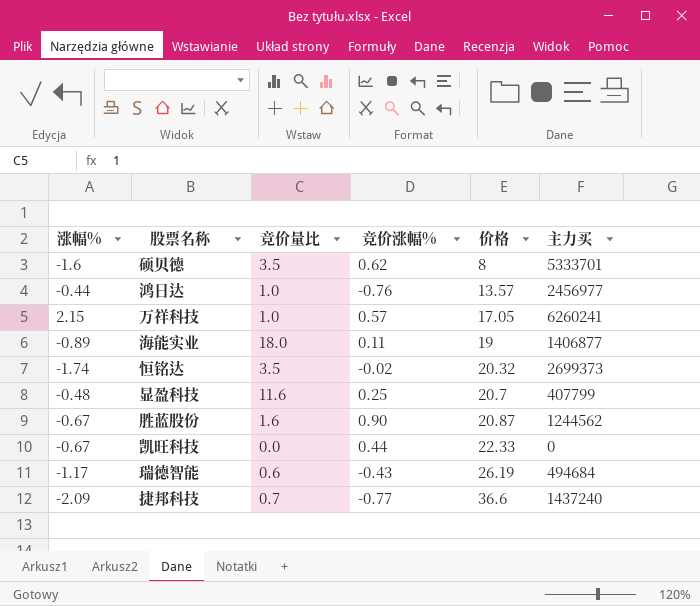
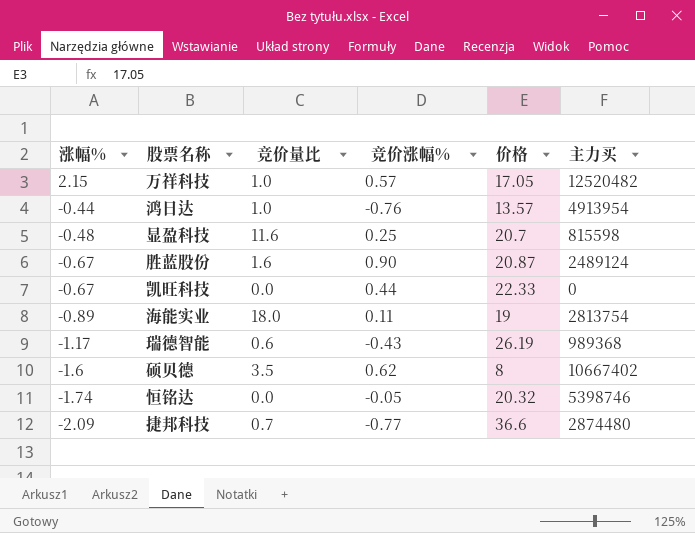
row order: 价格 ascending -> 涨幅% descending
万祥科技 | 主力买: 6260241 -> 12520482
鸿日达 | 主力买: 2456977 -> 4913954
显盈科技 | 主力买: 407799 -> 815598
胜蓝股份 | 主力买: 1244562 -> 2489124
海能实业 | 主力买: 1406877 -> 2813754
瑞德智能 | 主力买: 494684 -> 989368
硕贝德 | 主力买: 5333701 -> 10667402
恒铭达 | 竞价量比: 3.5 -> 0.0
恒铭达 | 竞价涨幅%: -0.02 -> -0.05
恒铭达 | 主力买: 2699373 -> 5398746
捷邦科技 | 主力买: 1437240 -> 2874480

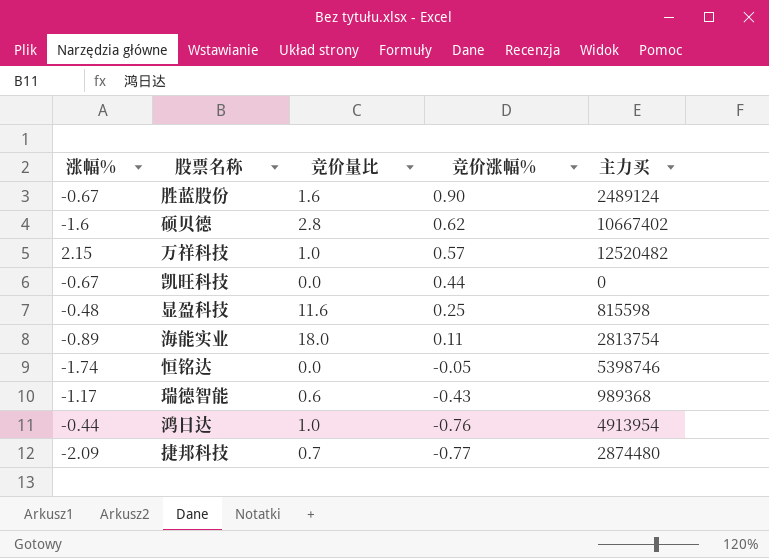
row order: 涨幅% descending -> 竞价涨幅% descending
column 价格 | position: 5 -> none
硕贝德 | 竞价量比: 3.5 -> 2.8

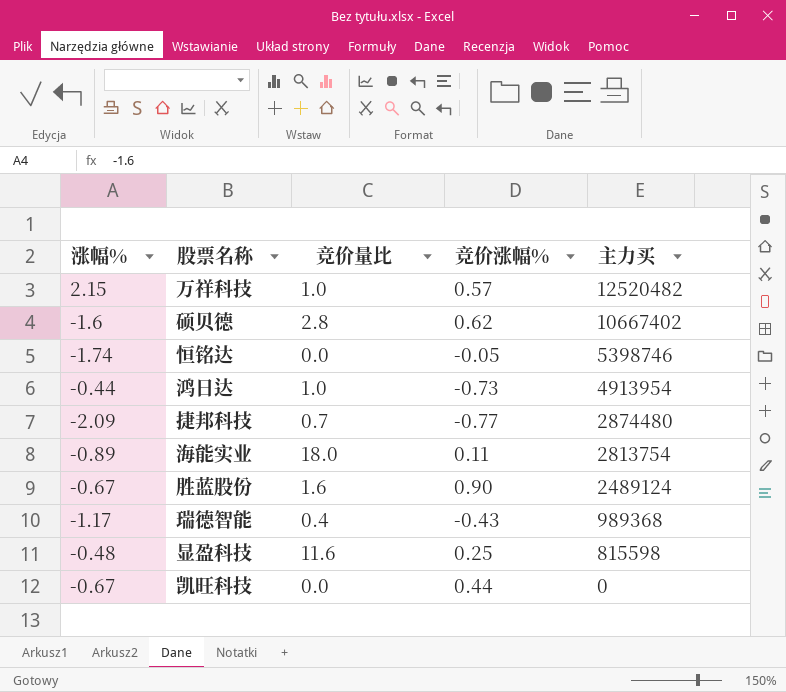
row order: 竞价涨幅% descending -> 主力买 descending
鸿日达 | 竞价涨幅%: -0.76 -> -0.73
瑞德智能 | 竞价量比: 0.6 -> 0.4

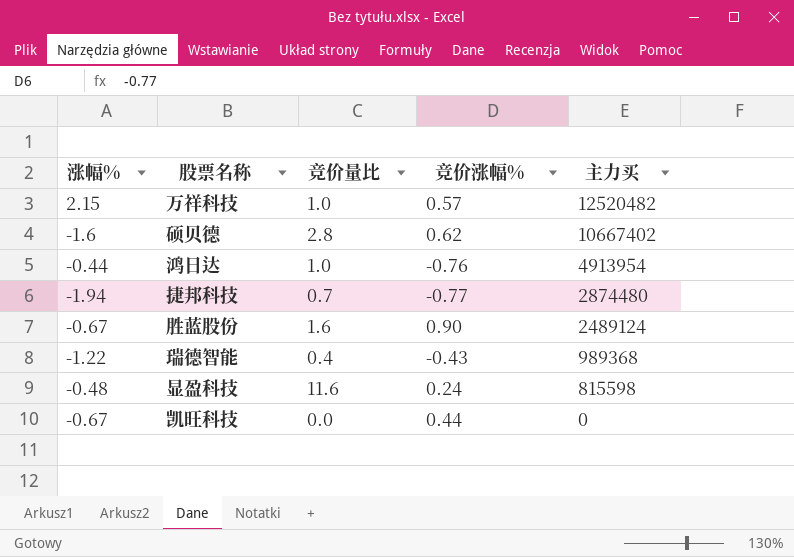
row 恒铭达: -1.74 | 0.0 | -0.05 | 5398746 -> none
row 海能实业: -0.89 | 18.0 | 0.11 | 2813754 -> none
鸿日达 | 竞价涨幅%: -0.73 -> -0.76
捷邦科技 | 涨幅%: -2.09 -> -1.94
瑞德智能 | 涨幅%: -1.17 -> -1.22
显盈科技 | 竞价涨幅%: 0.25 -> 0.24

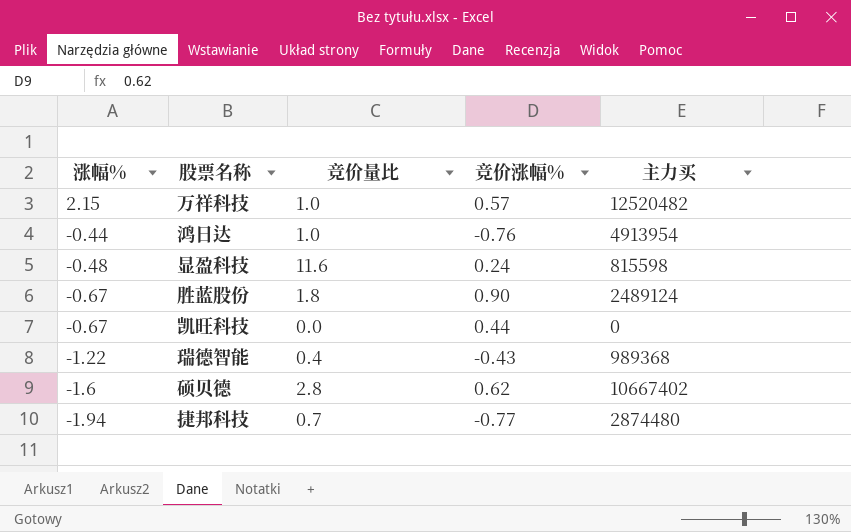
row order: 主力买 descending -> 涨幅% descending
胜蓝股份 | 竞价量比: 1.6 -> 1.8

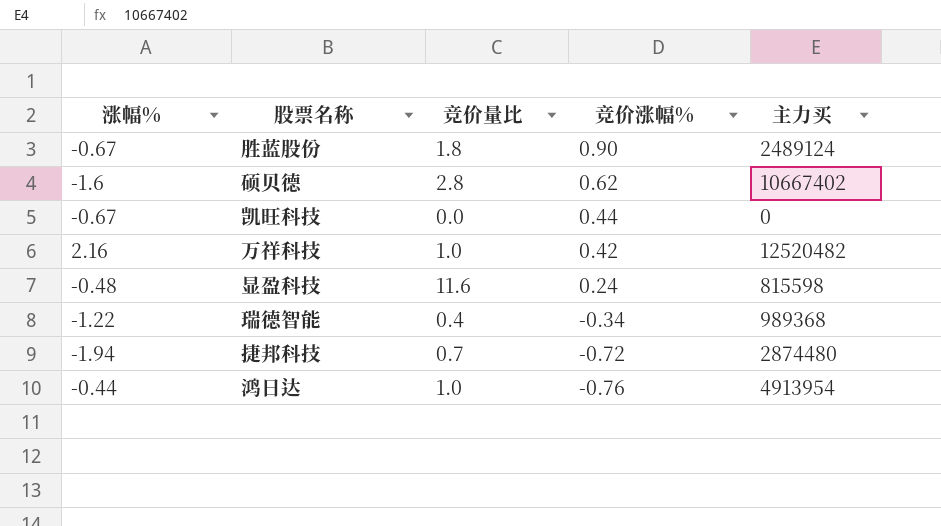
row order: 涨幅% descending -> 竞价涨幅% descending
万祥科技 | 涨幅%: 2.15 -> 2.16
万祥科技 | 竞价涨幅%: 0.57 -> 0.42
瑞德智能 | 竞价涨幅%: -0.43 -> -0.34
捷邦科技 | 竞价涨幅%: -0.77 -> -0.72

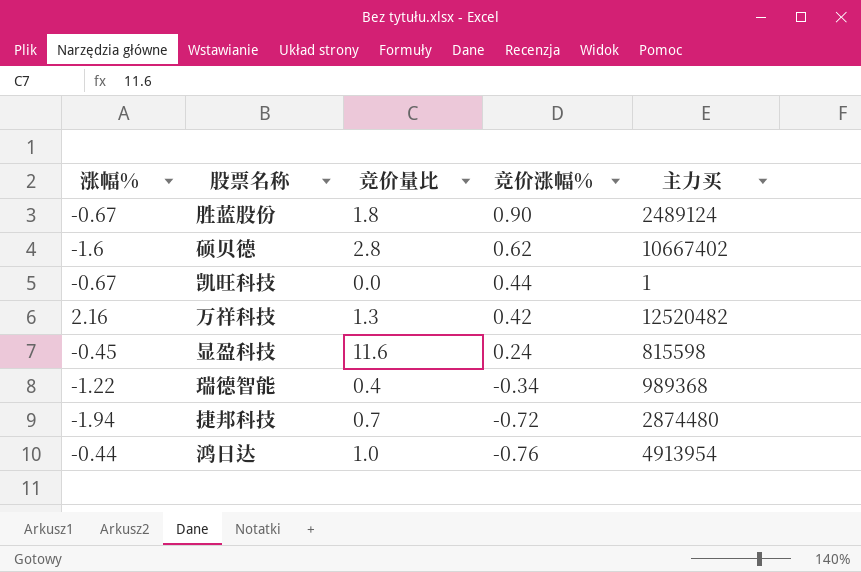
凯旺科技 | 主力买: 0 -> 1
万祥科技 | 竞价量比: 1.0 -> 1.3
显盈科技 | 涨幅%: -0.48 -> -0.45

